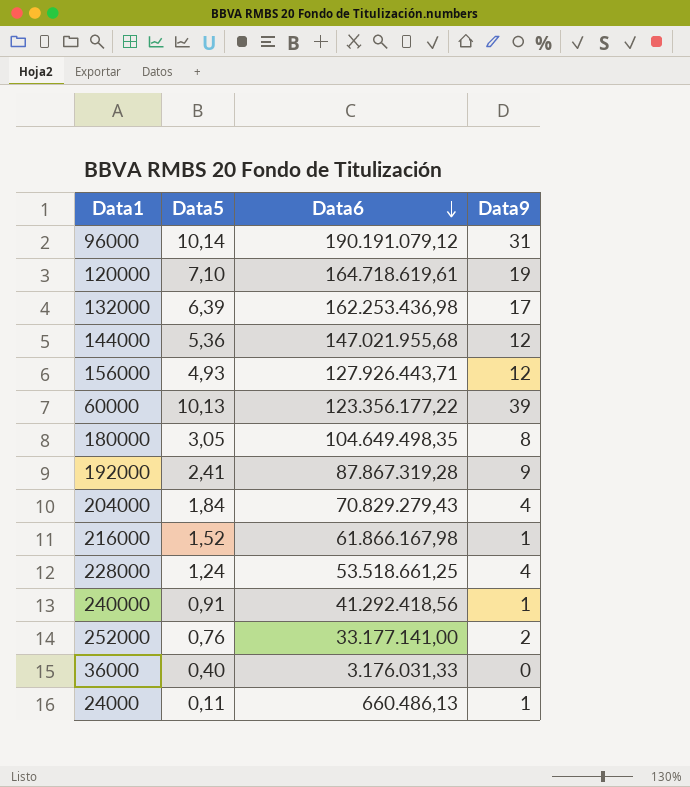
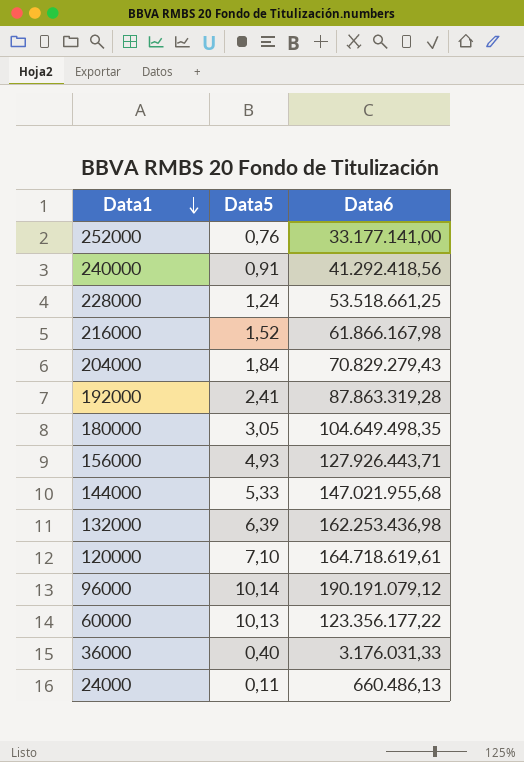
row order: Data6 descending -> Data1 descending
column Data9 | position: 4 -> none
192000 | Data6: 87.867.319,28 -> 87.863.319,28
144000 | Data5: 5,36 -> 5,33

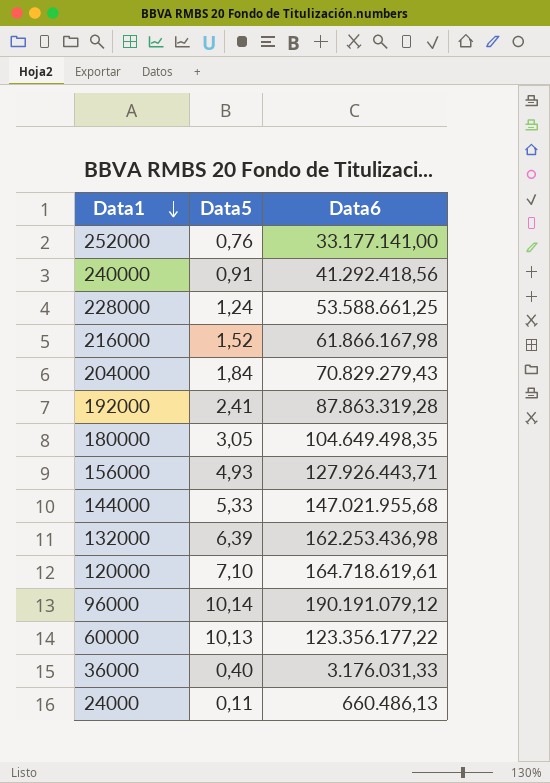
228000 | Data6: 53.518.661,25 -> 53.588.661,25

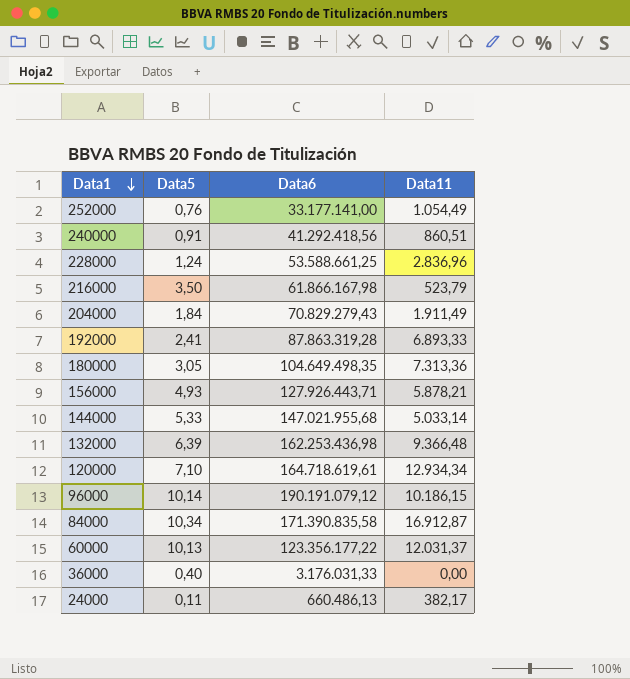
column Data11 | position: none -> 4
216000 | Data5: 1,52 -> 3,50
row 84000: none -> 10,34 | 171.390.835,58 | 16.912,87

